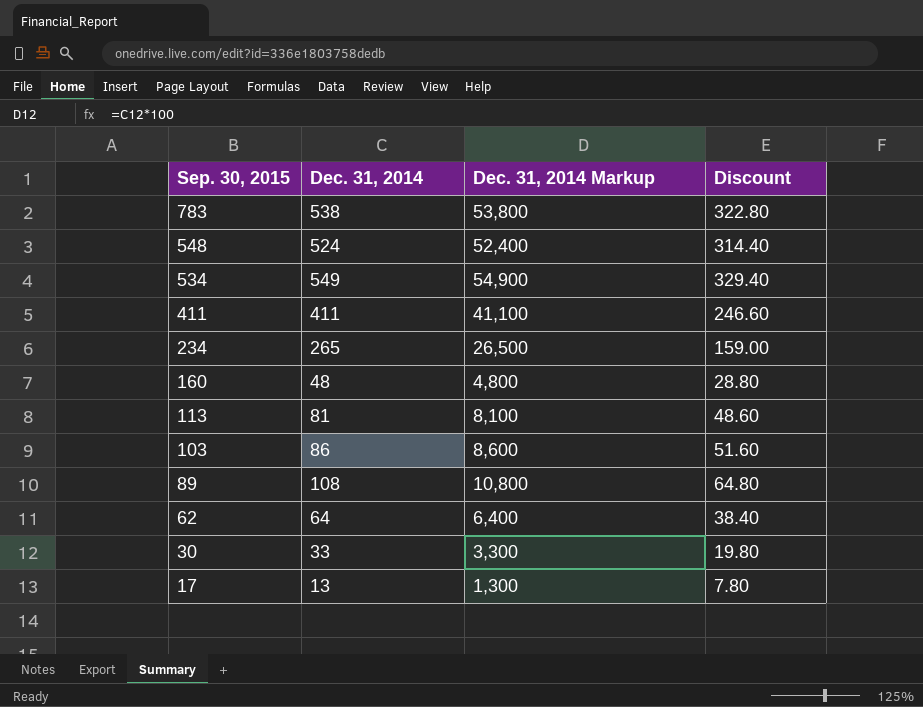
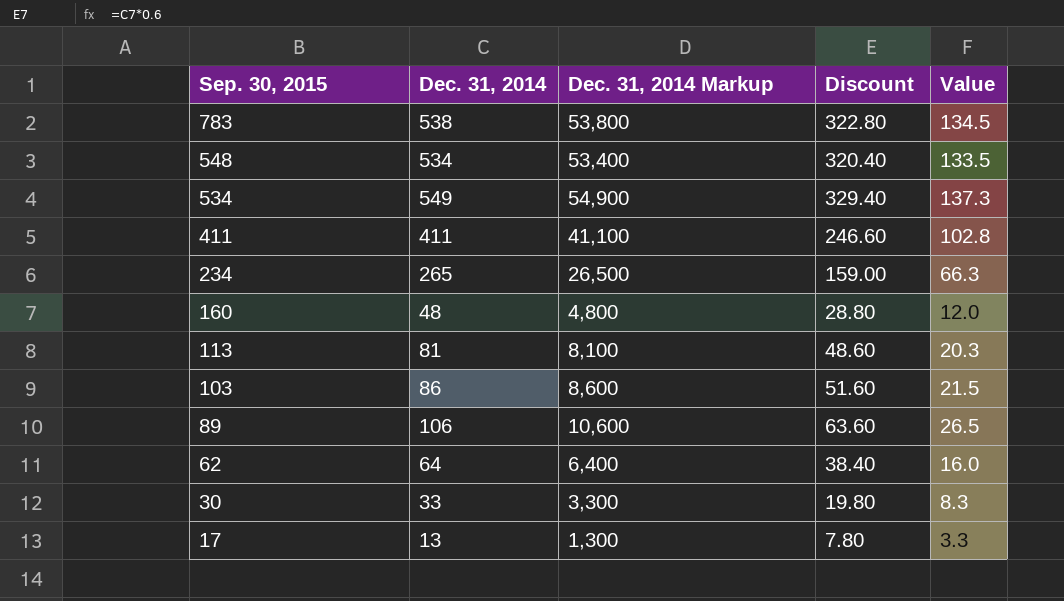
column Value | formula: none -> [Dec. 31, 2014] * 0.25
548 | Dec. 31, 2014: 524 -> 534
548 | Dec. 31, 2014 Markup: 52,400 -> 53,400
548 | Discount: 314.40 -> 320.40
89 | Dec. 31, 2014: 108 -> 106
89 | Dec. 31, 2014 Markup: 10,800 -> 10,600
89 | Discount: 64.80 -> 63.60

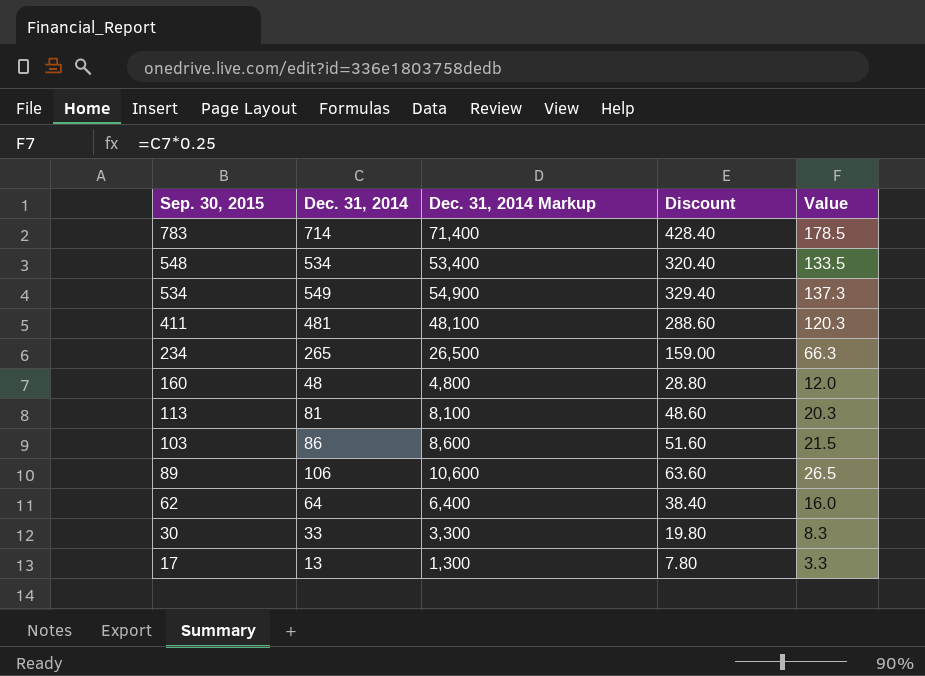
783 | Dec. 31, 2014: 538 -> 714
783 | Dec. 31, 2014 Markup: 53,800 -> 71,400
783 | Discount: 322.80 -> 428.40
783 | Value: 134.5 -> 178.5
411 | Dec. 31, 2014: 411 -> 481
411 | Dec. 31, 2014 Markup: 41,100 -> 48,100
411 | Discount: 246.60 -> 288.60
411 | Value: 102.8 -> 120.3

